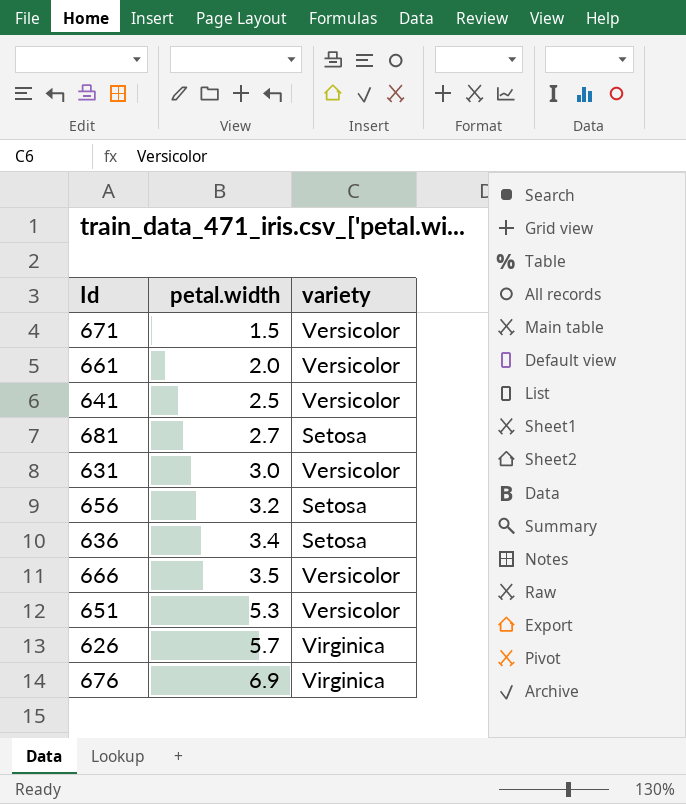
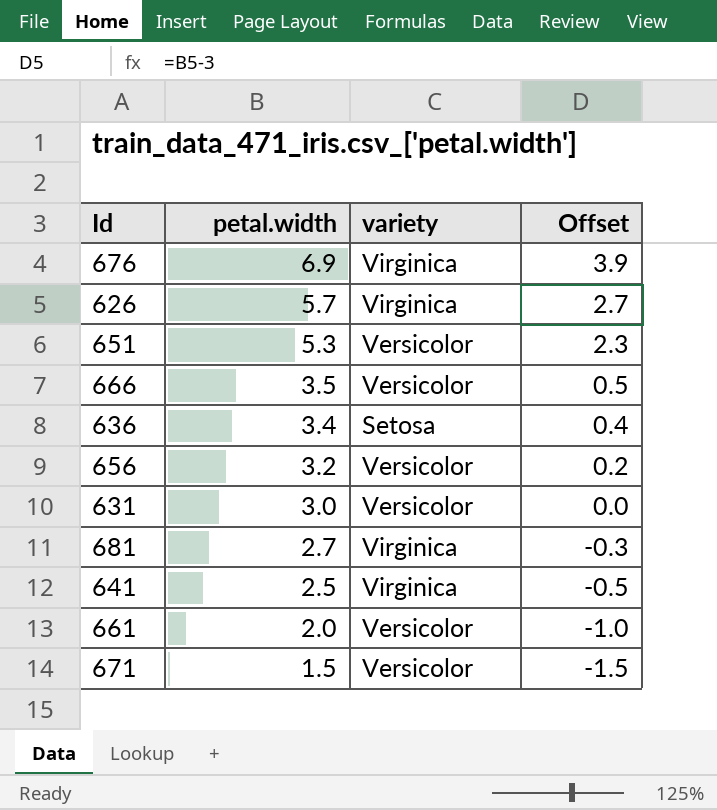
row order: petal.width ascending -> petal.width descending
column Offset | formula: none -> [petal.width] - 3
656 | variety: Setosa -> Versicolor
681 | variety: Setosa -> Virginica
641 | variety: Versicolor -> Virginica

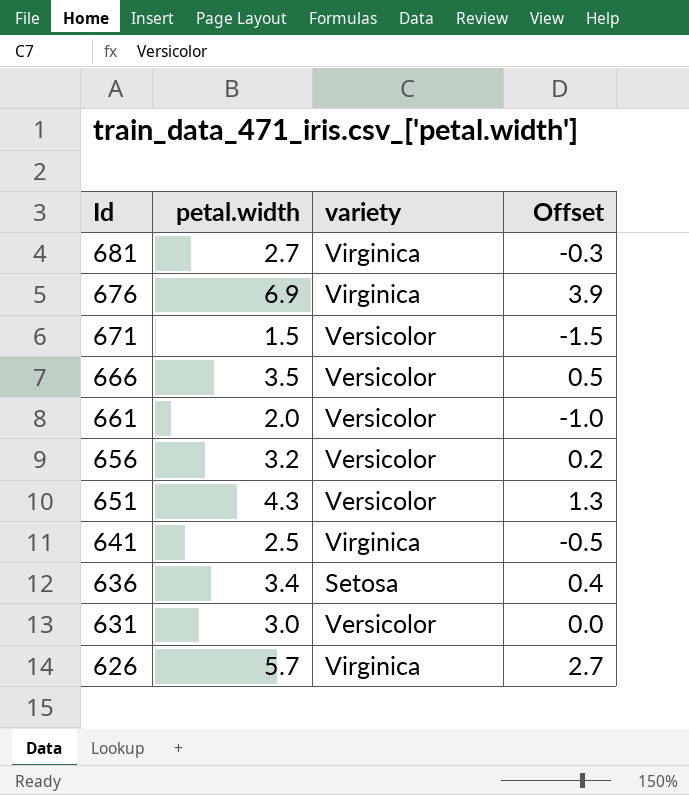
row order: petal.width descending -> Id descending
651 | petal.width: 5.3 -> 4.3
651 | Offset: 2.3 -> 1.3

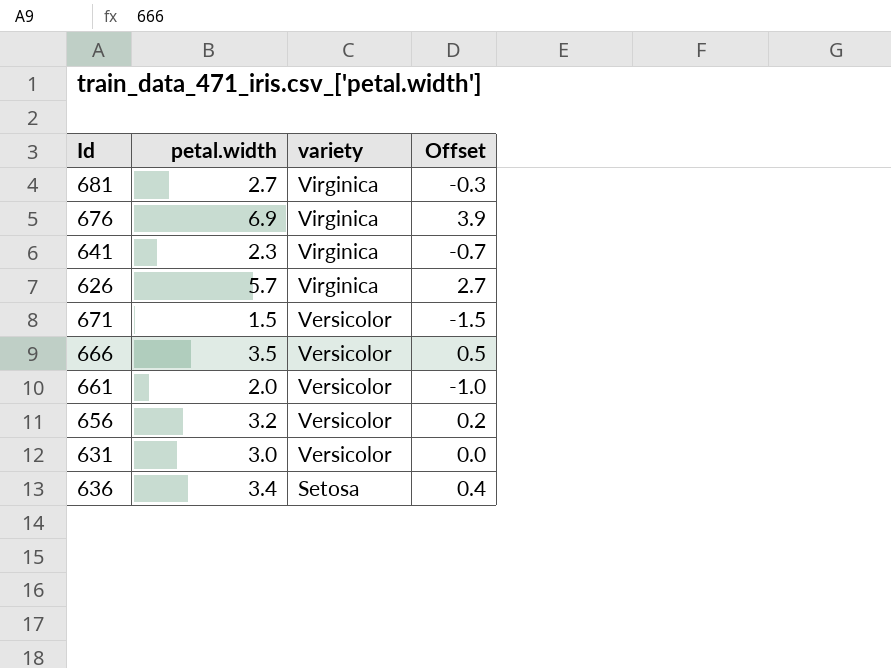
row order: Id descending -> variety descending
row 651: 4.3 | Versicolor | 1.3 -> none
641 | petal.width: 2.5 -> 2.3
641 | Offset: -0.5 -> -0.7

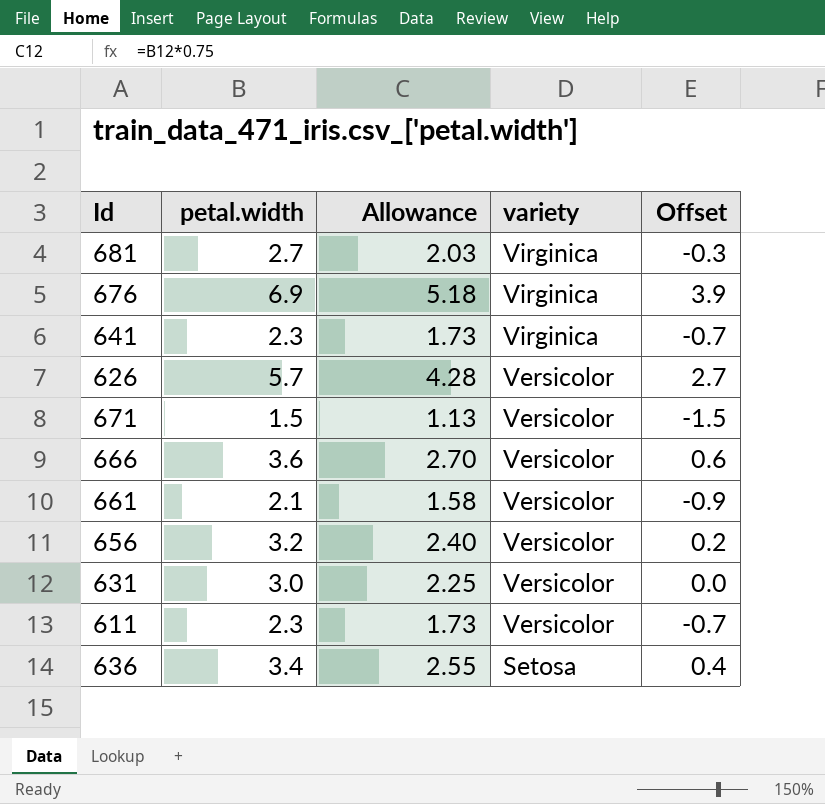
column Allowance | formula: none -> [petal.width] * 0.75
626 | variety: Virginica -> Versicolor
666 | petal.width: 3.5 -> 3.6
666 | Offset: 0.5 -> 0.6
661 | petal.width: 2.0 -> 2.1
661 | Offset: -1.0 -> -0.9
row 611: none -> 2.3 | 1.73 | Versicolor | -0.7

